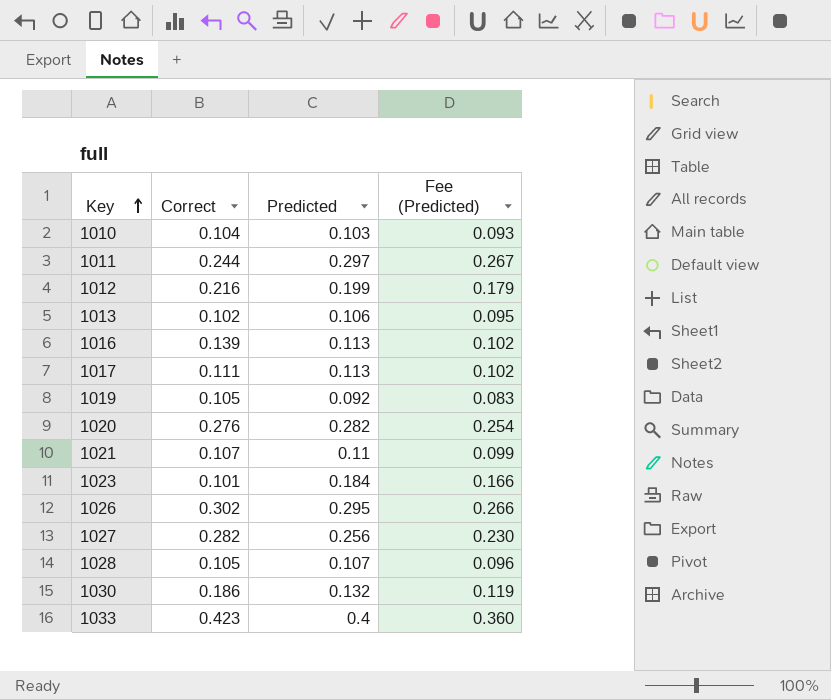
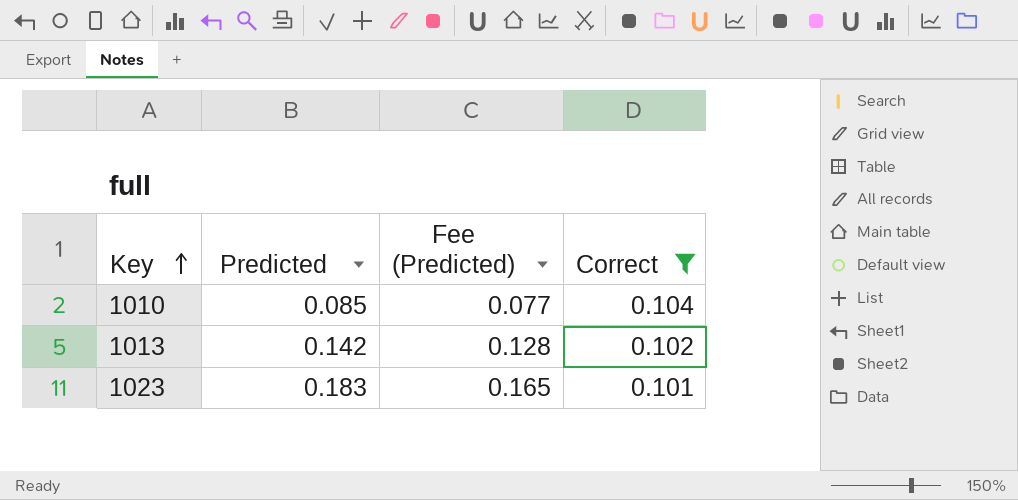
filter: none -> Correct <= 0.104
column Correct | position: 2 -> 4
1010 | Predicted: 0.103 -> 0.085
1010 | Fee (Predicted): 0.093 -> 0.077
1013 | Predicted: 0.106 -> 0.142
1013 | Fee (Predicted): 0.095 -> 0.128
1023 | Predicted: 0.184 -> 0.183
1023 | Fee (Predicted): 0.166 -> 0.165

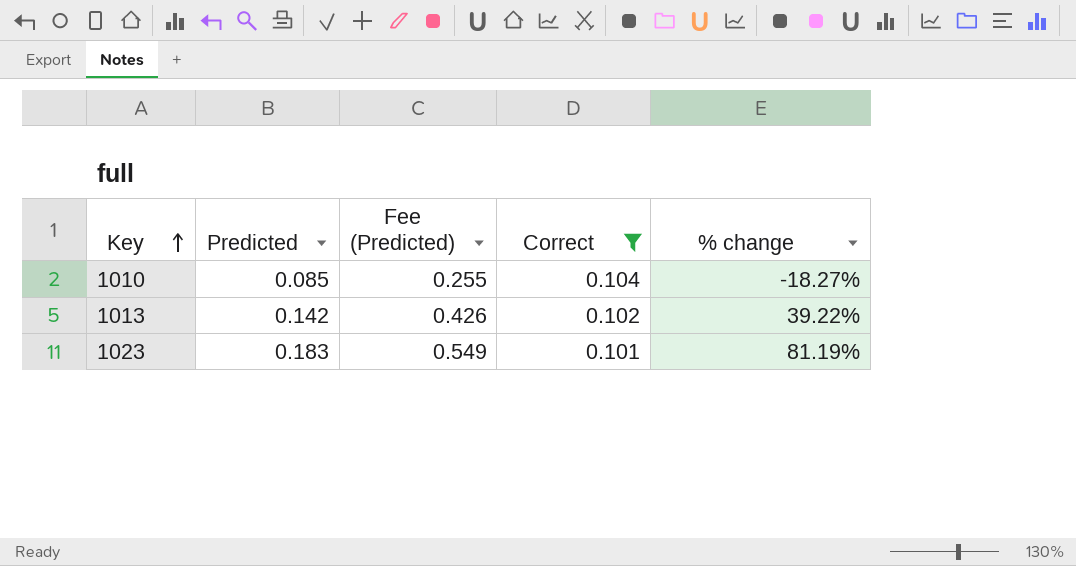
column Fee (Predicted) | formula: [Predicted] * 0.9 -> [Predicted] * 3
column % change | formula: none -> ([Predicted] - [Correct]) / [Correct]

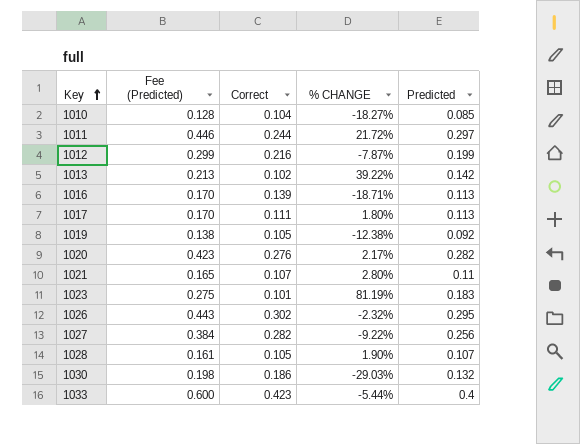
filter: Correct <= 0.104 -> none
column Fee (Predicted) | formula: [Predicted] * 3 -> [Predicted] * 1.5
column name: % change -> % CHANGE
column Predicted | position: 2 -> 5

